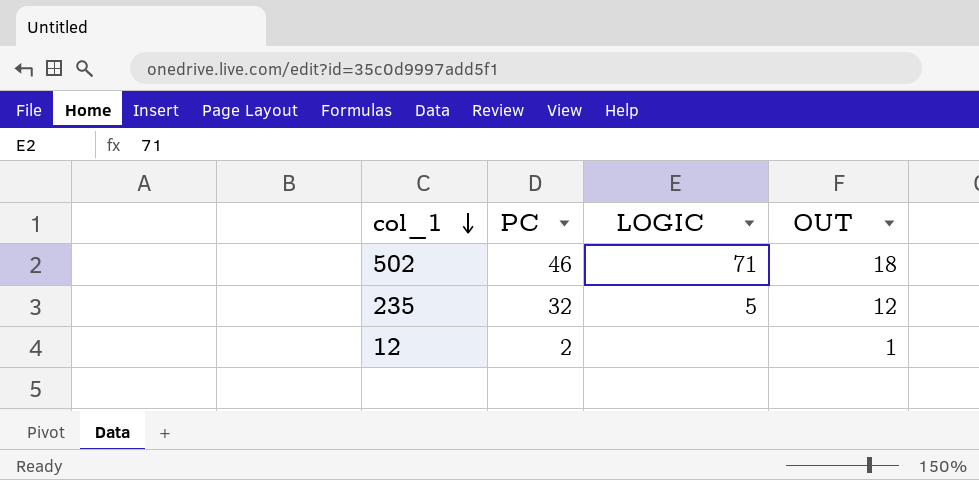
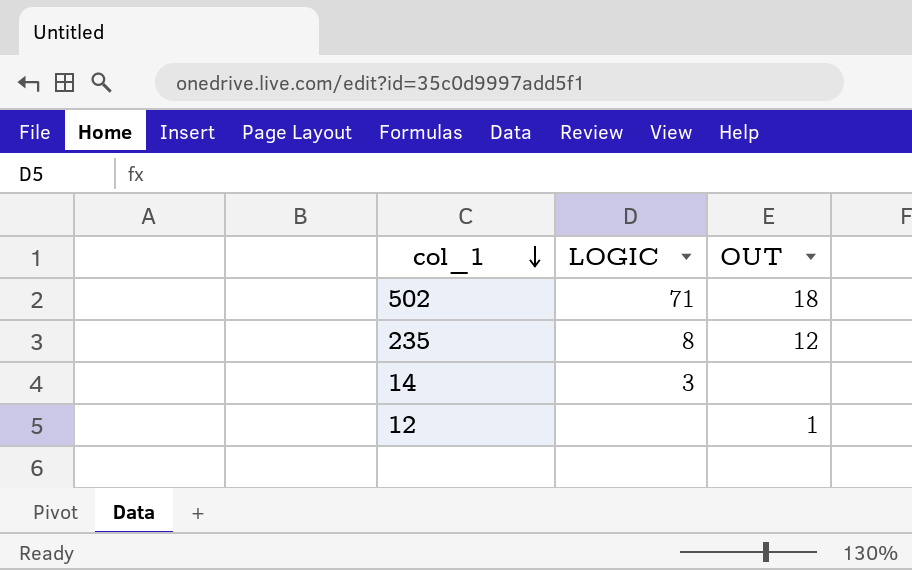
column PC | position: 2 -> none
235 | LOGIC: 5 -> 8
row 14: none -> 3 | none

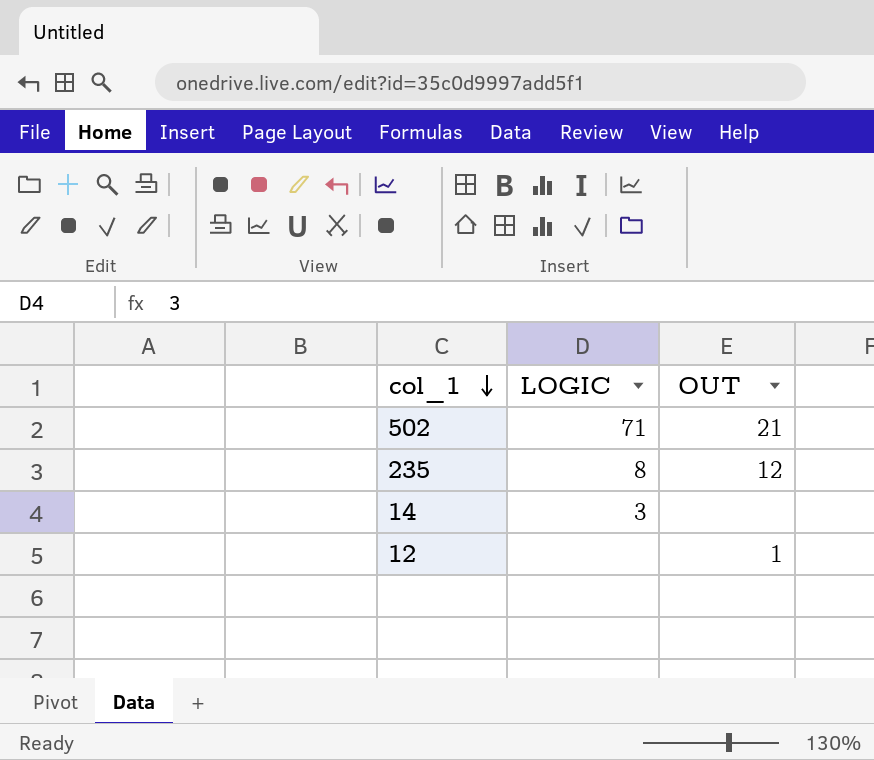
502 | OUT: 18 -> 21

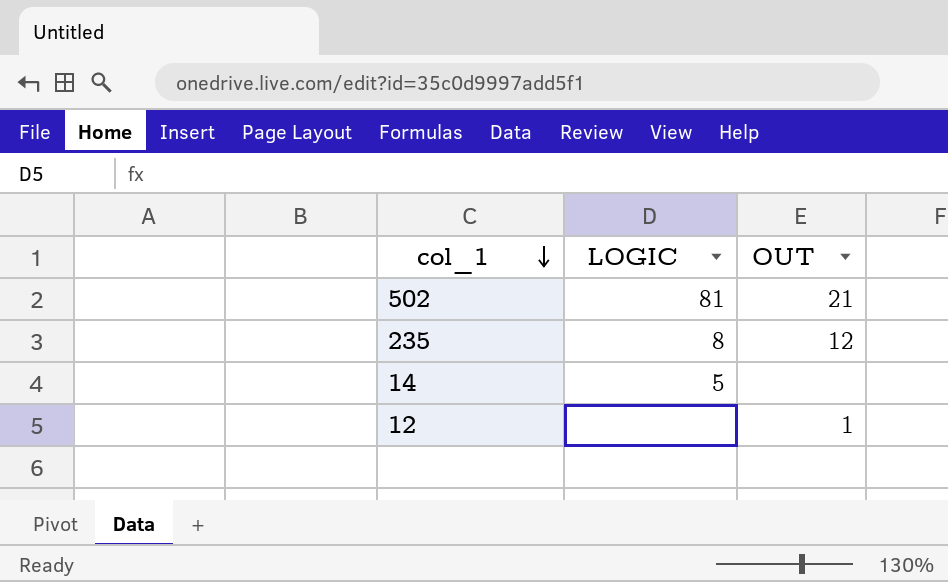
502 | LOGIC: 71 -> 81
14 | LOGIC: 3 -> 5

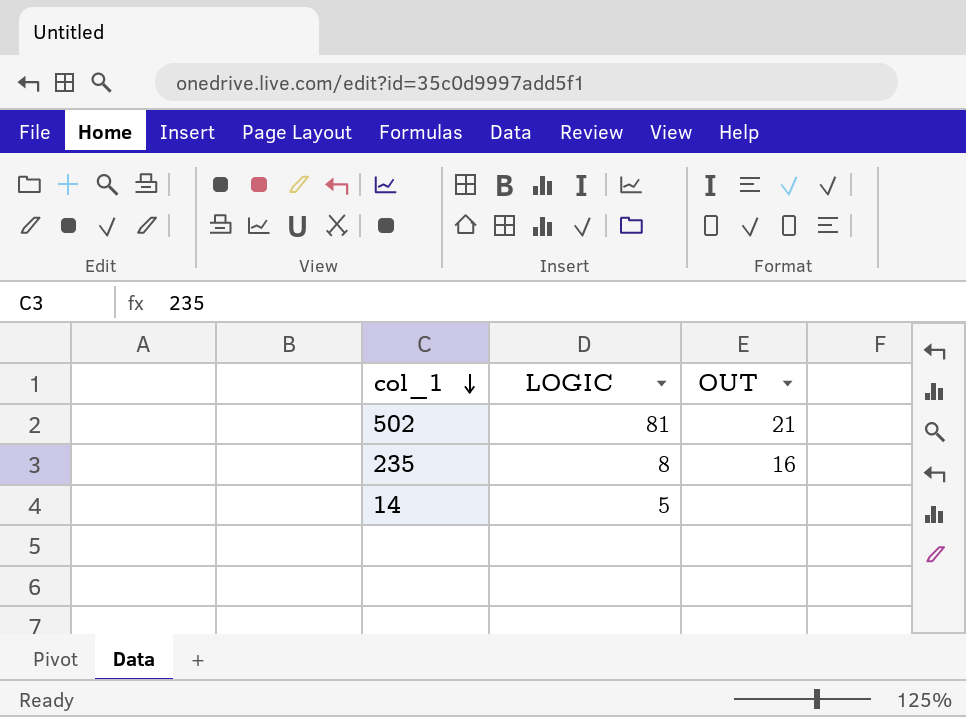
row 12: none | 1 -> none
235 | OUT: 12 -> 16

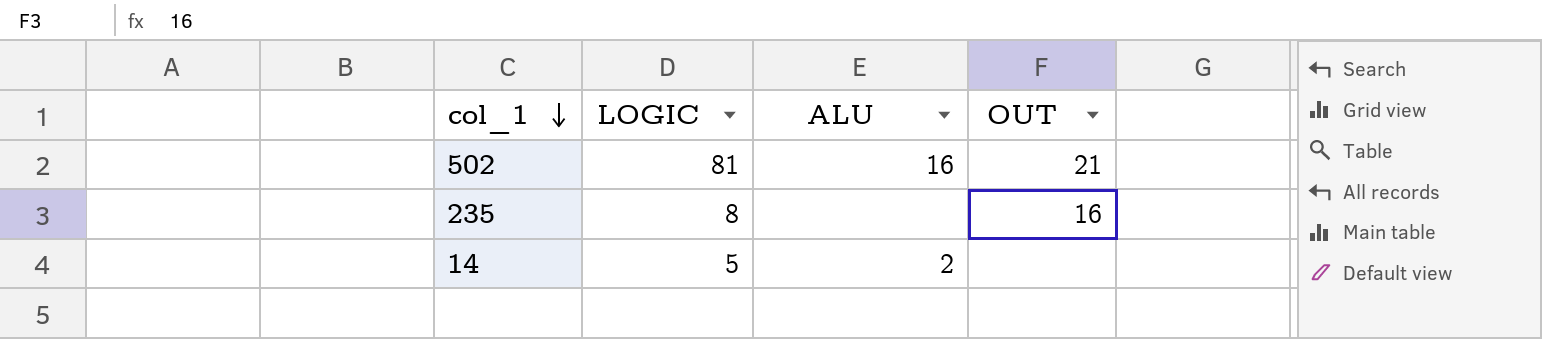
column ALU | position: none -> 3

